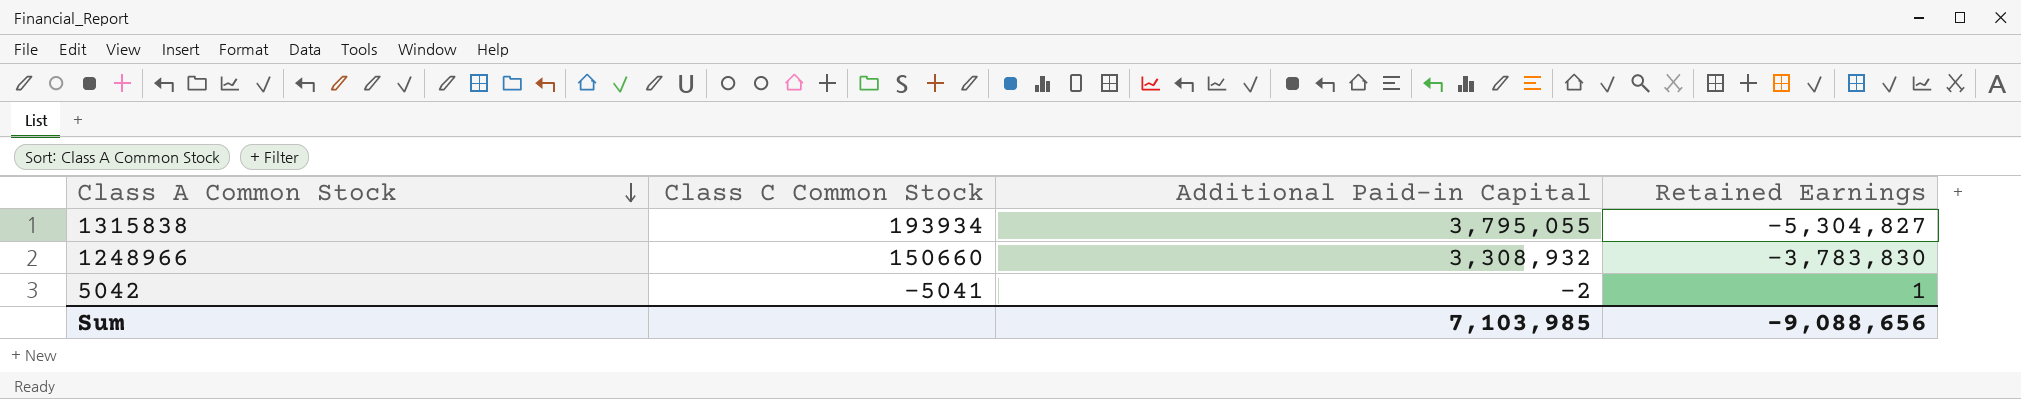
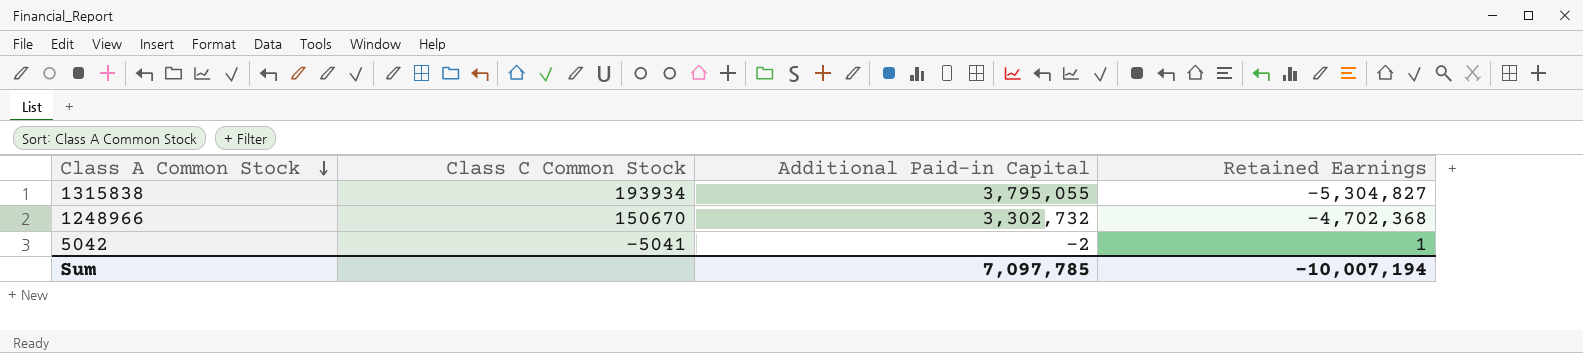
1248966 | Class C Common Stock: 150660 -> 150670
1248966 | Additional Paid-in Capital: 3,308,932 -> 3,302,732
1248966 | Retained Earnings: -3,783,830 -> -4,702,368
Sum | Additional Paid-in Capital: 7,103,985 -> 7,097,785
Sum | Retained Earnings: -9,088,656 -> -10,007,194

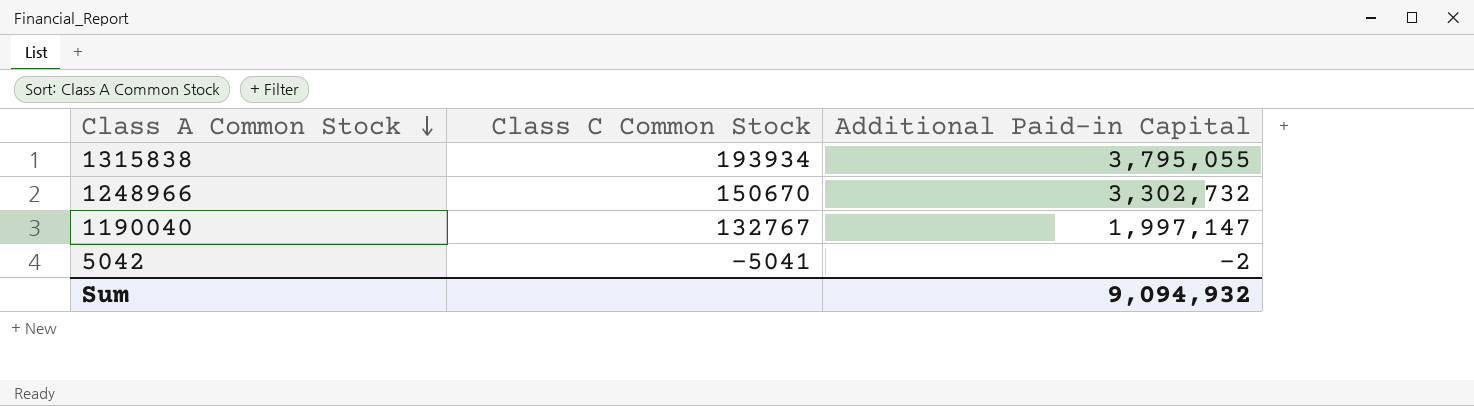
column Retained Earnings | position: 4 -> none
row 1190040: none -> 132767 | 1,997,147
Sum | Additional Paid-in Capital: 7,097,785 -> 9,094,932

